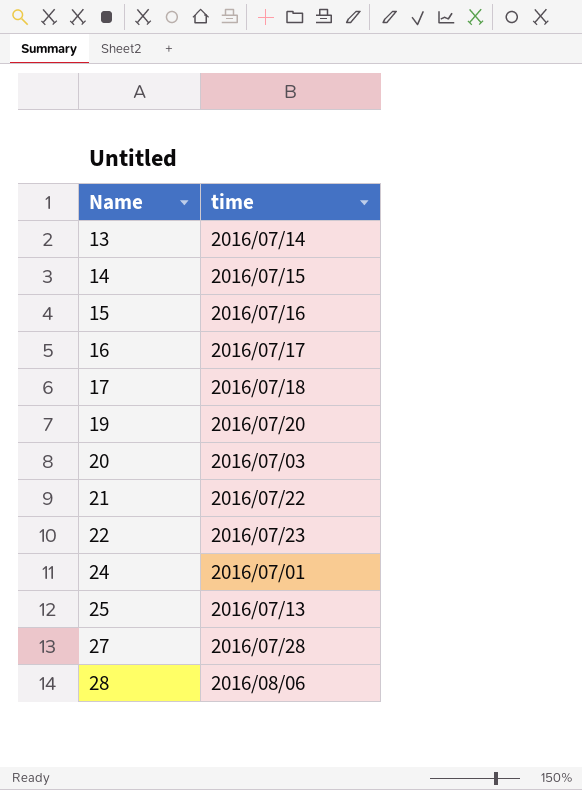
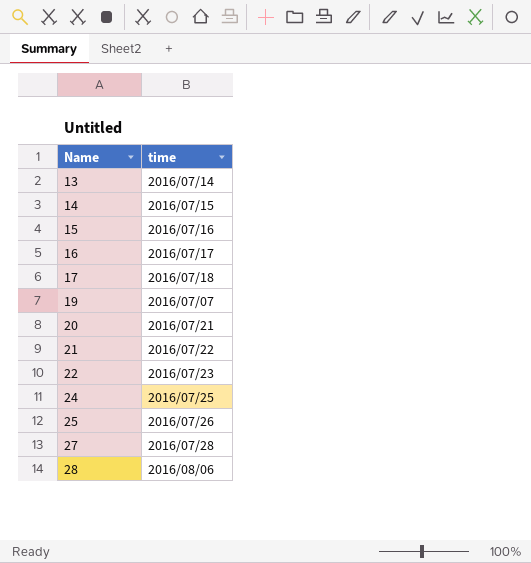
19 | time: 2016/07/20 -> 2016/07/07
20 | time: 2016/07/03 -> 2016/07/21
24 | time: 2016/07/01 -> 2016/07/25
25 | time: 2016/07/13 -> 2016/07/26

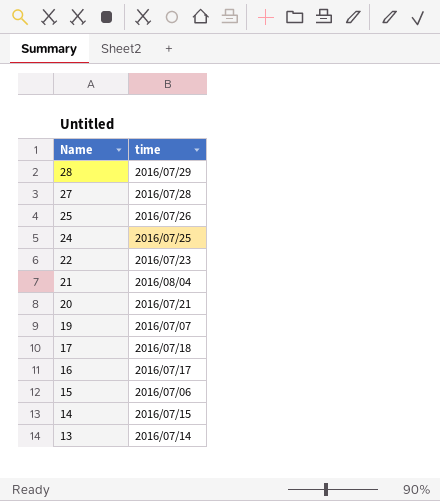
row order: Name ascending -> Name descending
28 | time: 2016/08/06 -> 2016/07/29
21 | time: 2016/07/22 -> 2016/08/04
15 | time: 2016/07/16 -> 2016/07/06

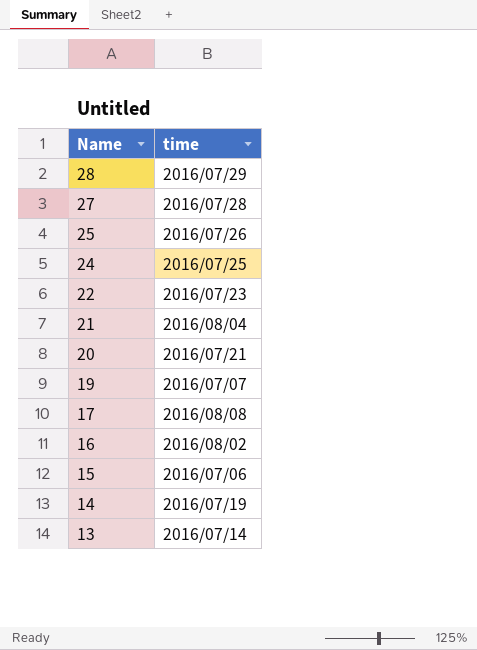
17 | time: 2016/07/18 -> 2016/08/08
16 | time: 2016/07/17 -> 2016/08/02
14 | time: 2016/07/15 -> 2016/07/19

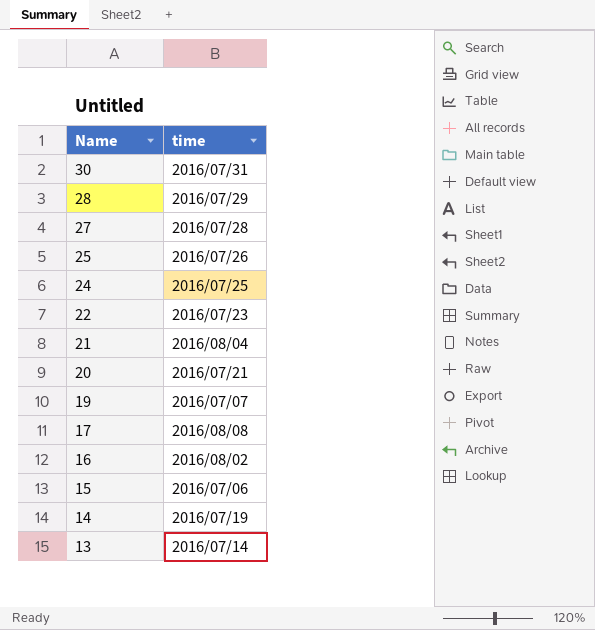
row 30: none -> 2016/07/31

